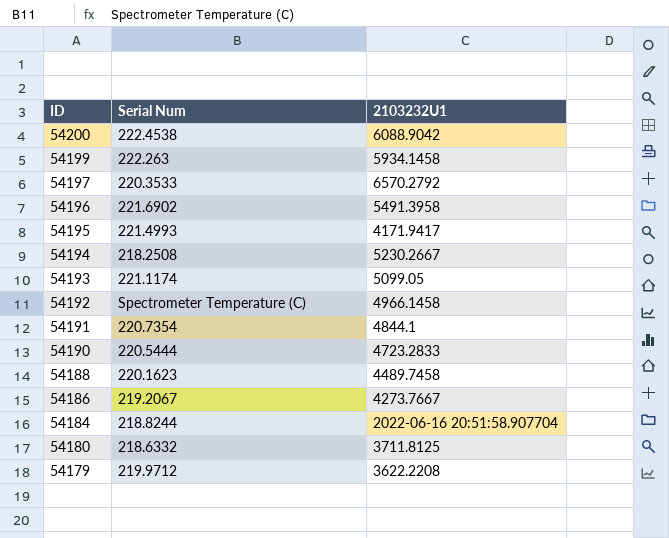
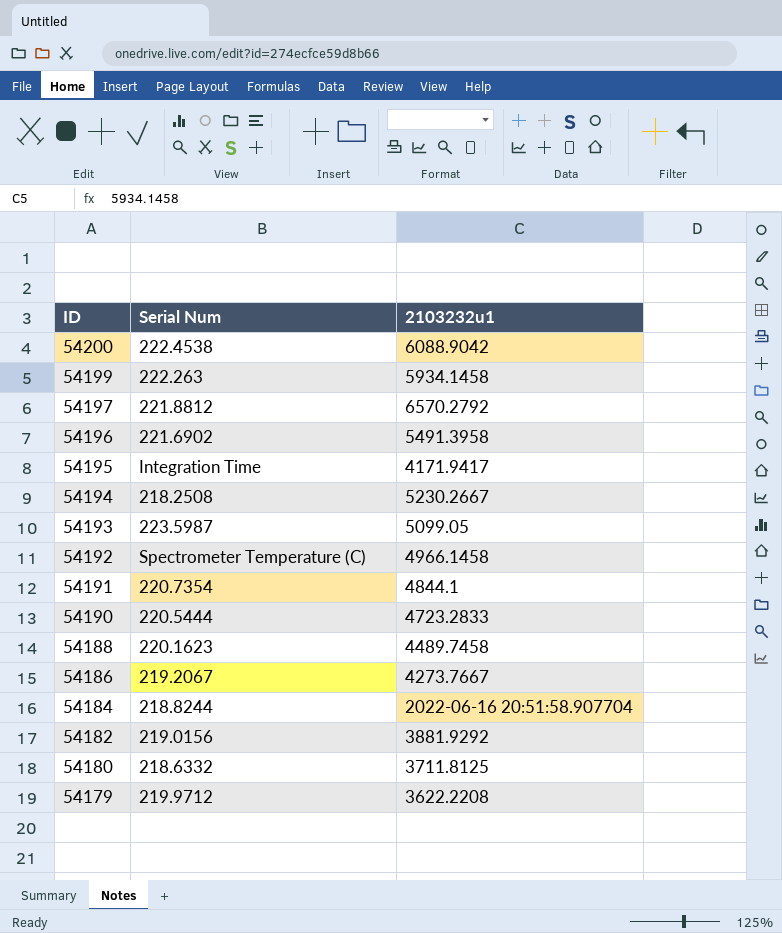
column name: 2103232U1 -> 2103232u1
54197 | Serial Num: 220.3533 -> 221.8812
54195 | Serial Num: 221.4993 -> Integration Time
54193 | Serial Num: 221.1174 -> 223.5987
row 54182: none -> 219.0156 | 3881.9292

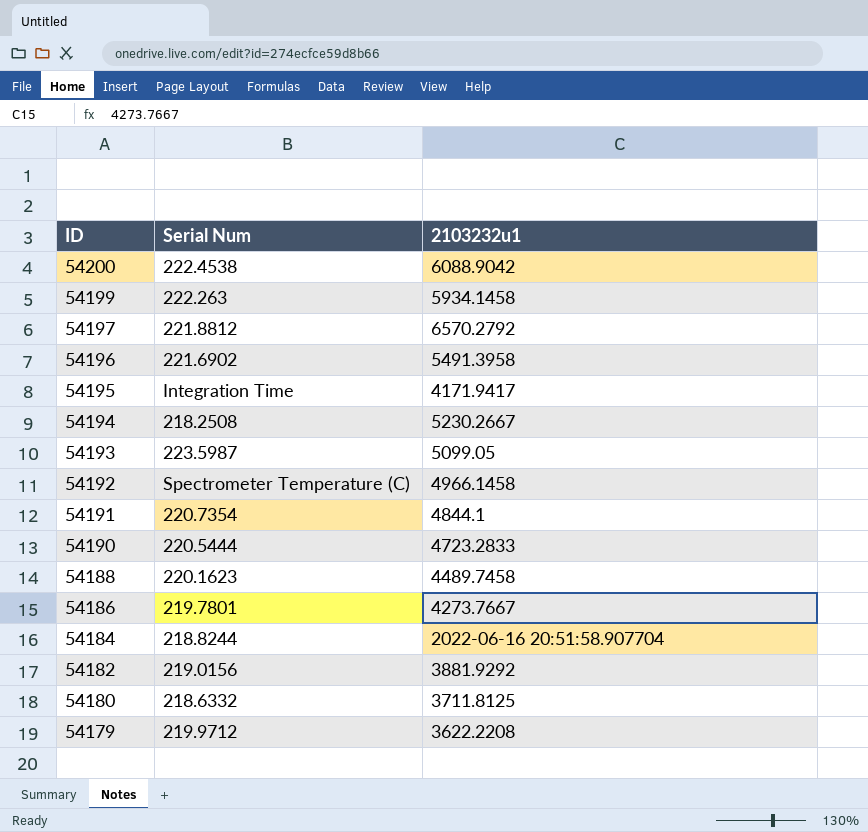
54186 | Serial Num: 219.2067 -> 219.7801

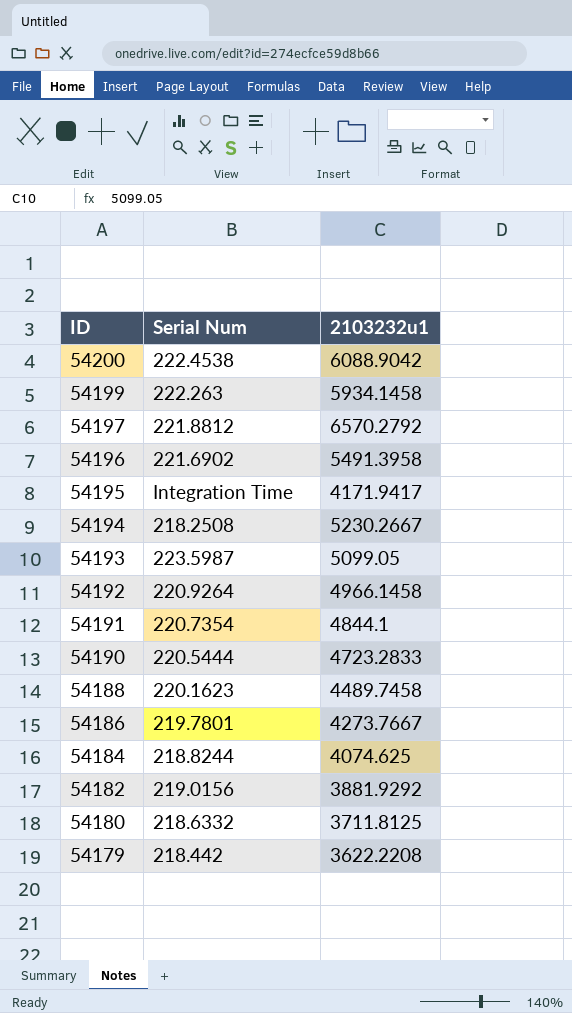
54192 | Serial Num: Spectrometer Temperature (C) -> 220.9264
54184 | 2103232u1: 2022-06-16 20:51:58.907704 -> 4074.625
54179 | Serial Num: 219.9712 -> 218.442

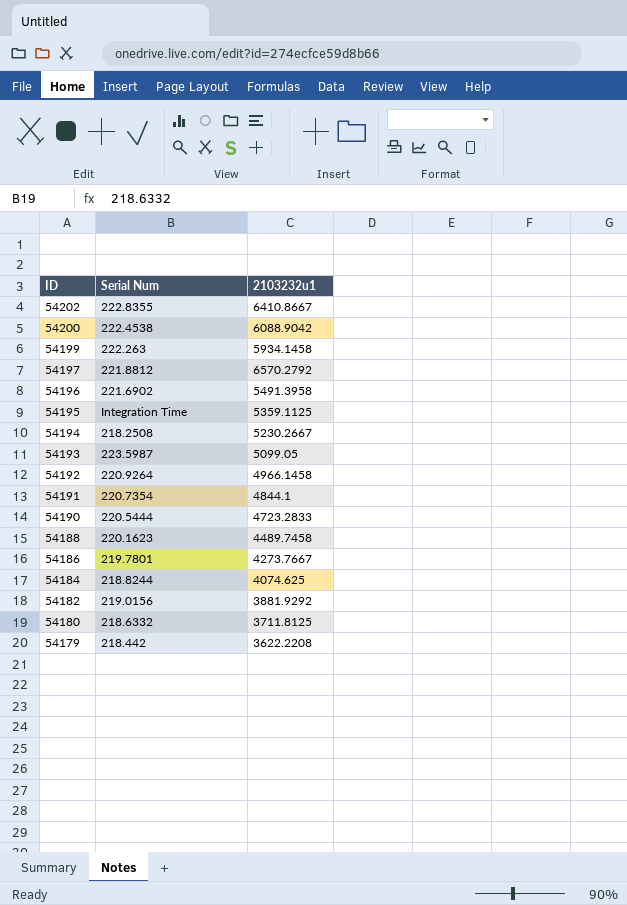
row 54202: none -> 222.8355 | 6410.8667
54195 | 2103232u1: 4171.9417 -> 5359.1125

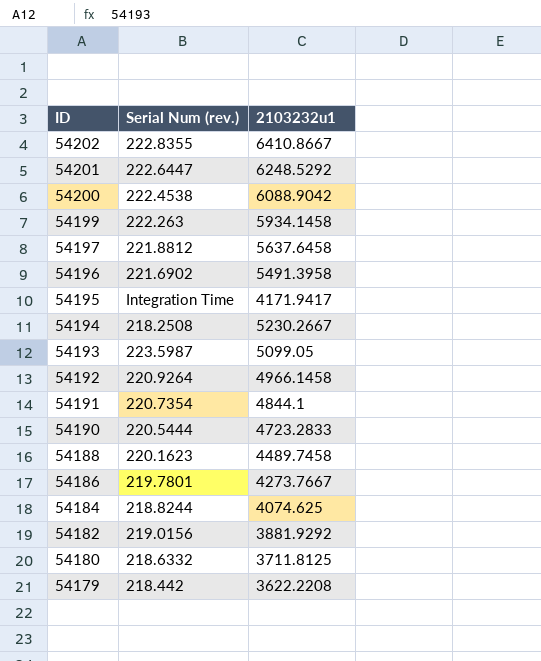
column name: Serial Num -> Serial Num (rev.)
row 54201: none -> 222.6447 | 6248.5292
54197 | 2103232u1: 6570.2792 -> 5637.6458
54195 | 2103232u1: 5359.1125 -> 4171.9417

